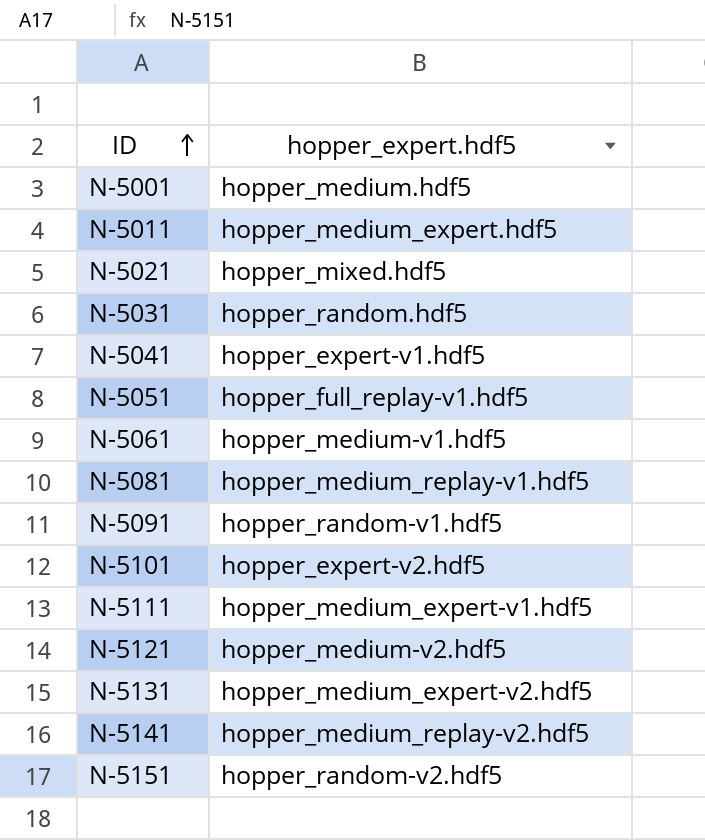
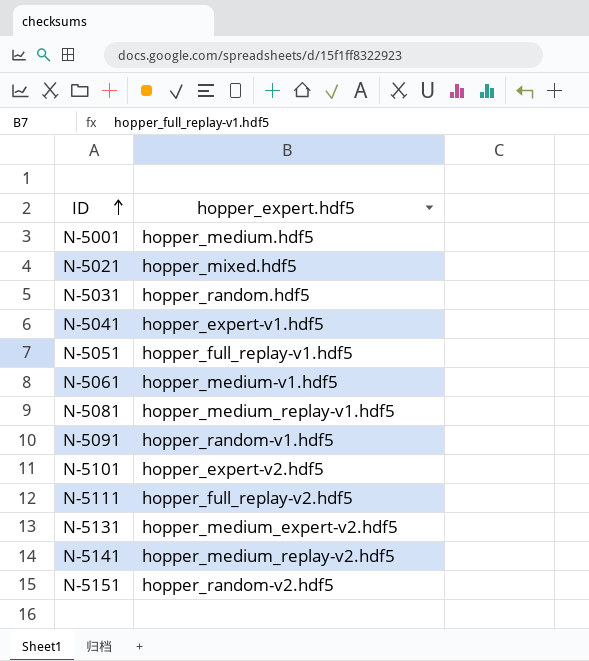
row N-5011: hopper_medium_expert.hdf5 -> none
row N-5121: hopper_medium-v2.hdf5 -> none
N-5111 | hopper_expert.hdf5: hopper_medium_expert-v1.hdf5 -> hopper_full_replay-v2.hdf5

